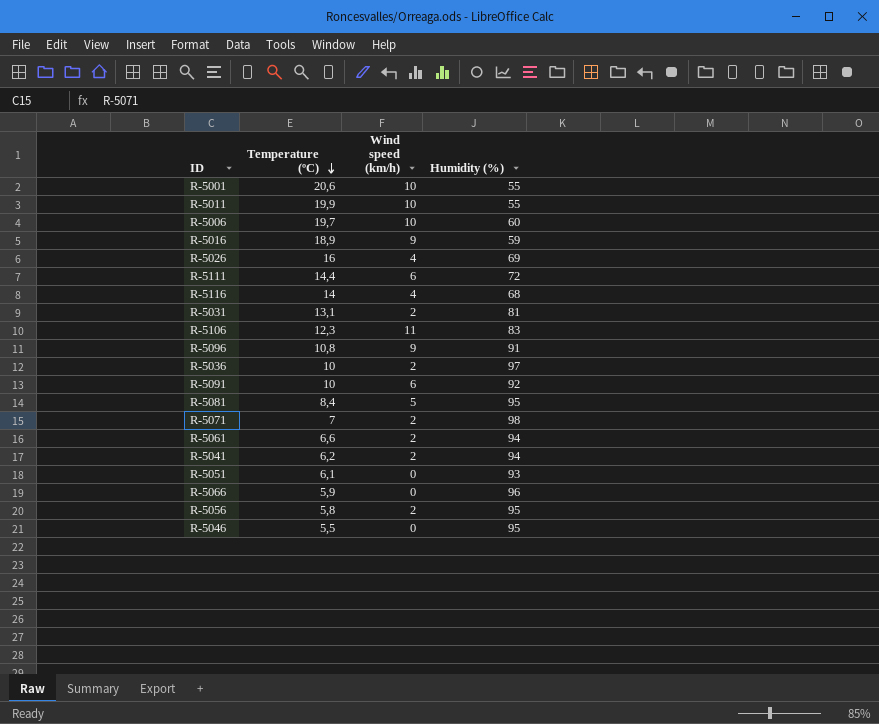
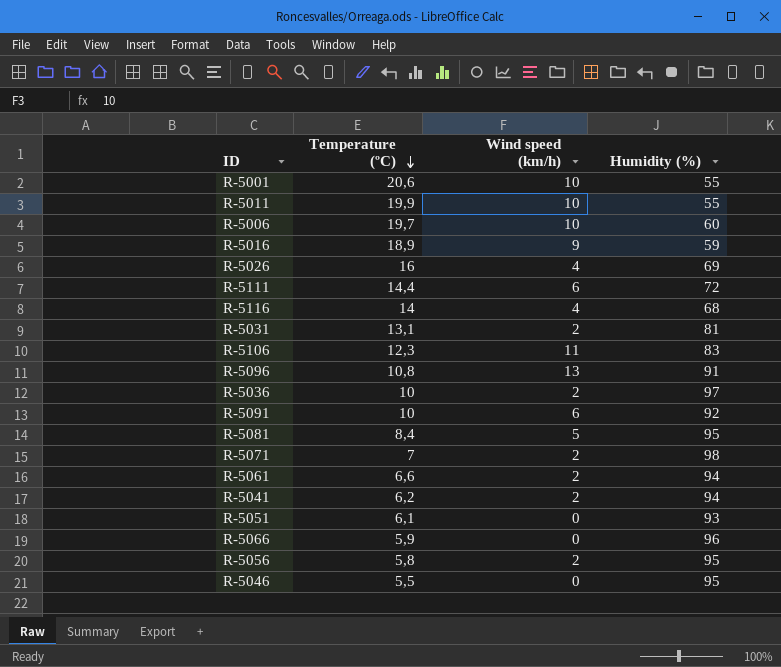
R-5096 | Wind speed (km/h): 9 -> 13

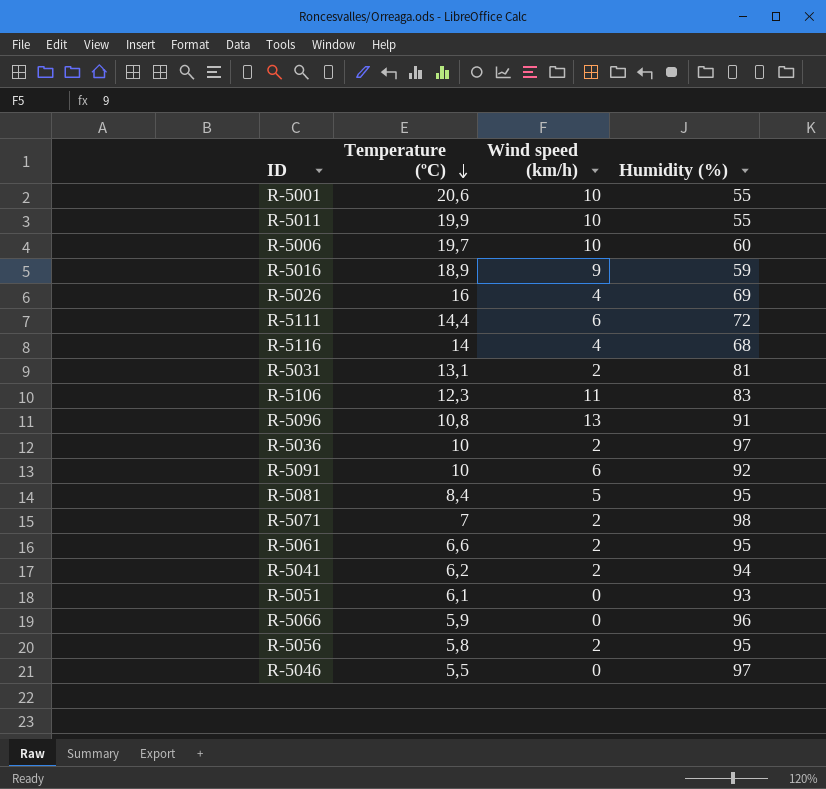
R-5061 | Humidity (%): 94 -> 95
R-5046 | Humidity (%): 95 -> 97

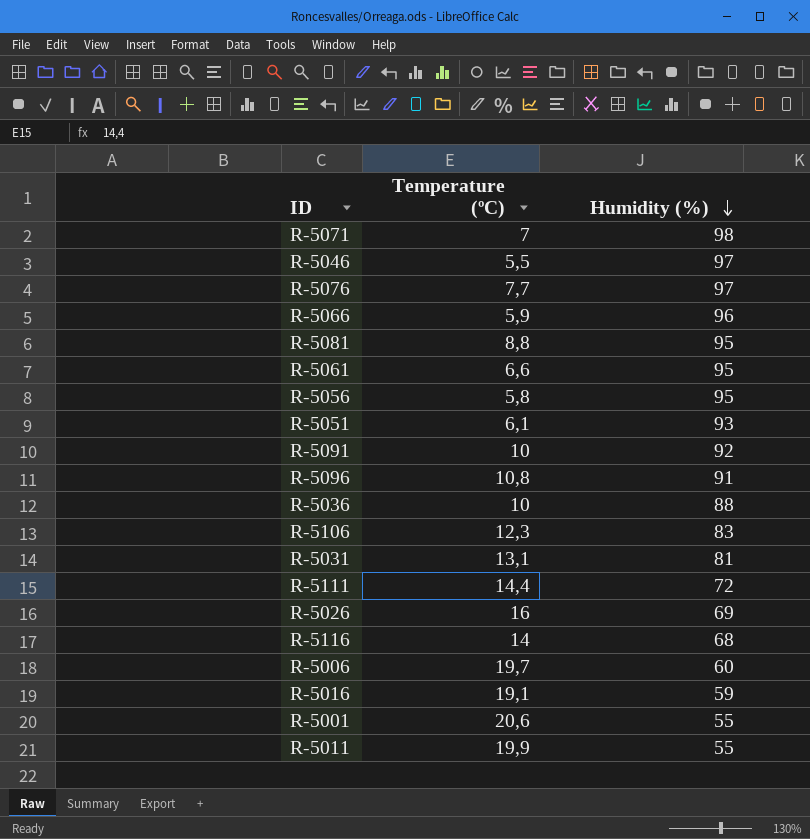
row order: Temperature (ºC) descending -> Humidity (%) descending
column Wind speed (km/h) | position: 3 -> none
row R-5041: 6,2 | 2 | 94 -> none
row R-5076: none -> 7,7 | 97
R-5081 | Temperature (ºC): 8,4 -> 8,8
R-5036 | Humidity (%): 97 -> 88
R-5016 | Temperature (ºC): 18,9 -> 19,1

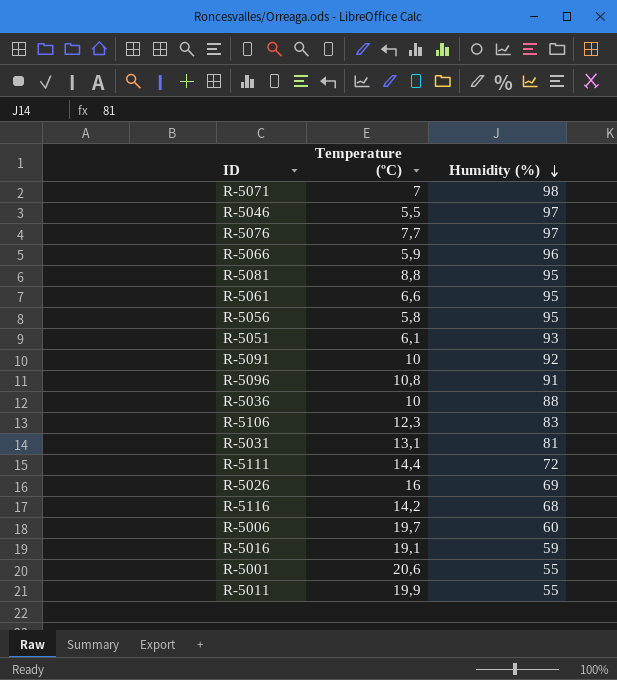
R-5116 | Temperature (ºC): 14 -> 14,2

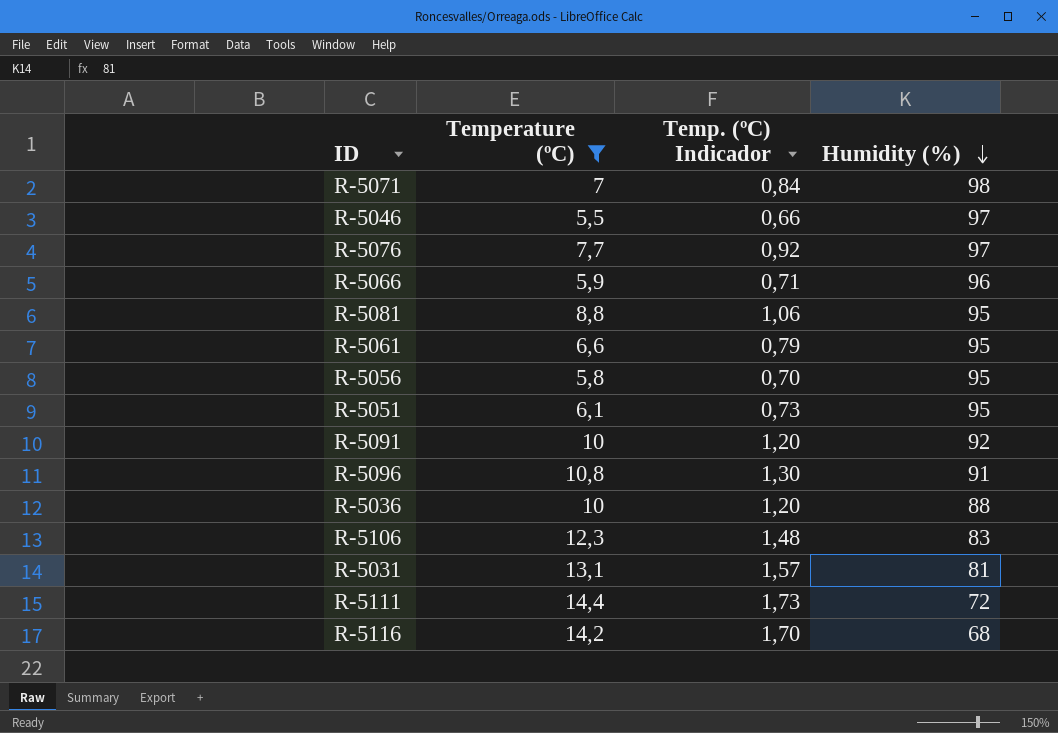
filter: none -> Temperature (ºC) <= 14,4
column Temp. (ºC) Indicador | formula: none -> [Temperature (ºC)] * 0,12
R-5051 | Humidity (%): 93 -> 95

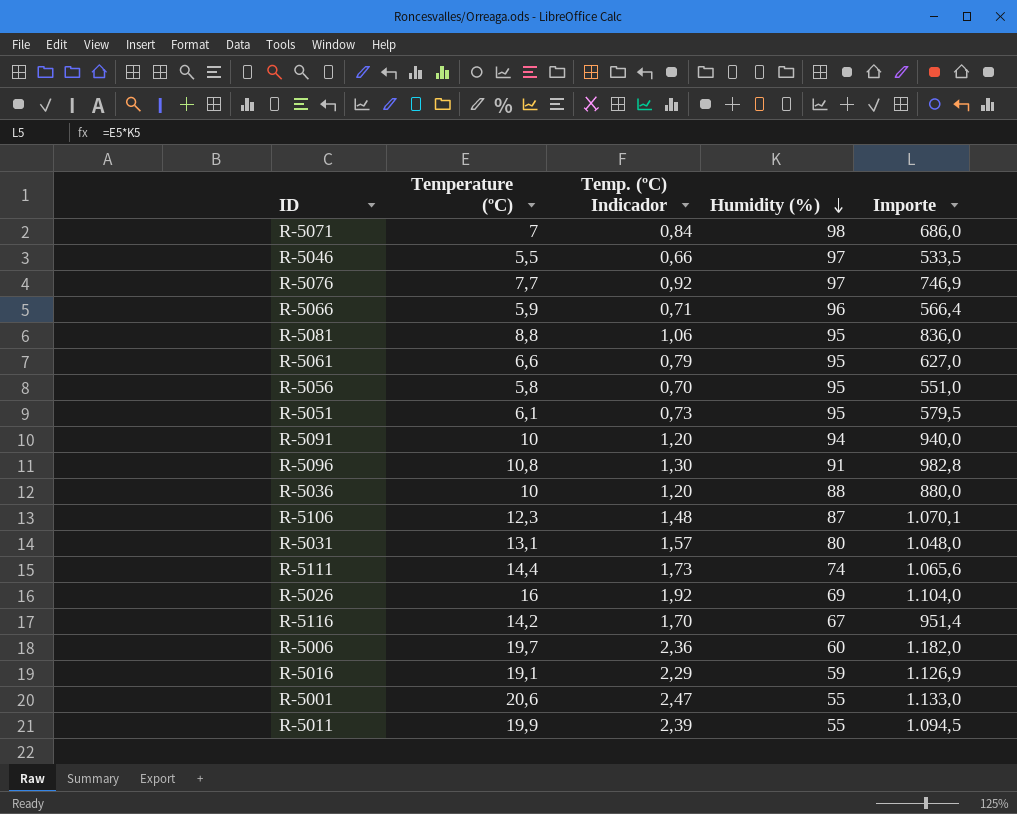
filter: Temperature (ºC) <= 14,4 -> none
column Importe | formula: none -> [Temperature (ºC)] * [Humidity (%)]
R-5091 | Humidity (%): 92 -> 94
R-5106 | Humidity (%): 83 -> 87
R-5031 | Humidity (%): 81 -> 80
R-5111 | Humidity (%): 72 -> 74
R-5116 | Humidity (%): 68 -> 67

